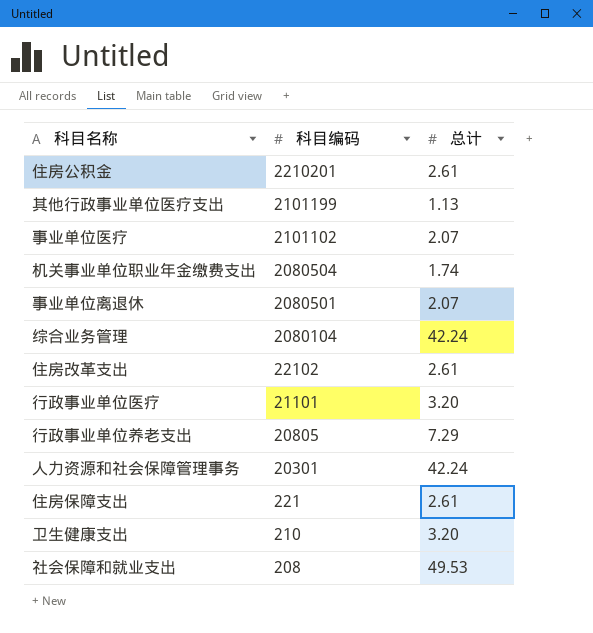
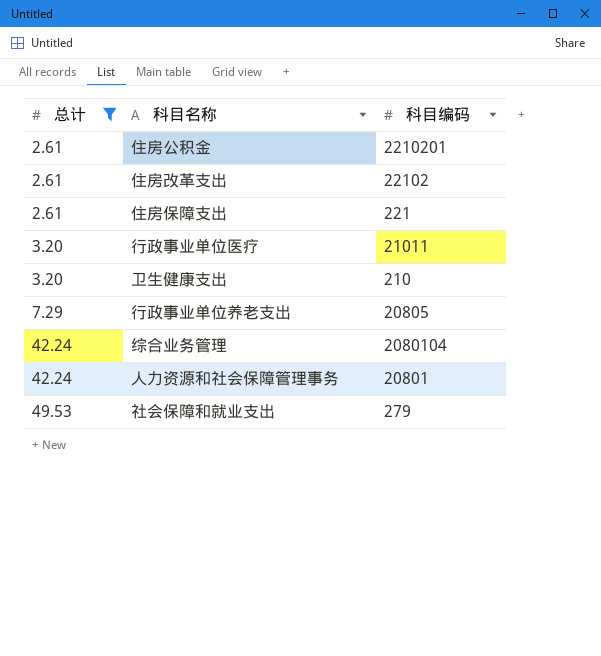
filter: none -> 总计 >= 2.61
row order: 科目编码 descending -> 总计 ascending
column 总计 | position: 3 -> 1
行政事业单位医疗 | 科目编码: 21101 -> 21011
人力资源和社会保障管理事务 | 科目编码: 20301 -> 20801
社会保障和就业支出 | 科目编码: 208 -> 279

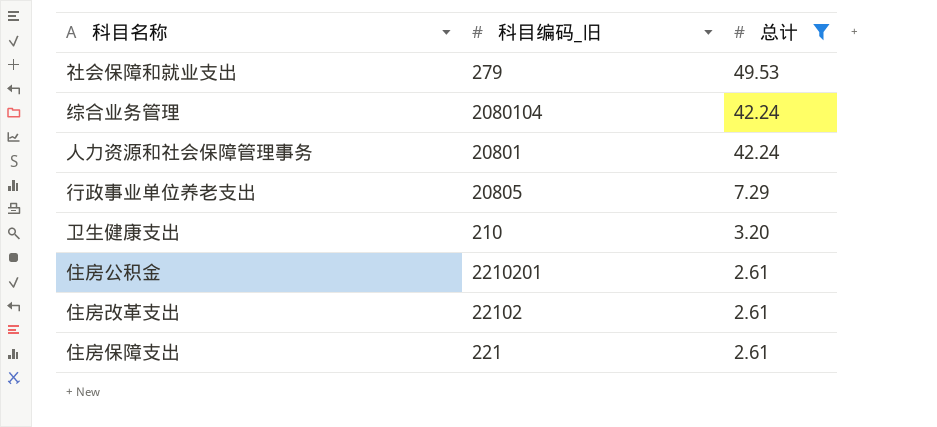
row order: 总计 ascending -> 总计 descending
column name: 科目编码 -> 科目编码_旧
column 总计 | position: 1 -> 3
row 行政事业单位医疗: 3.20 | 21011 -> none

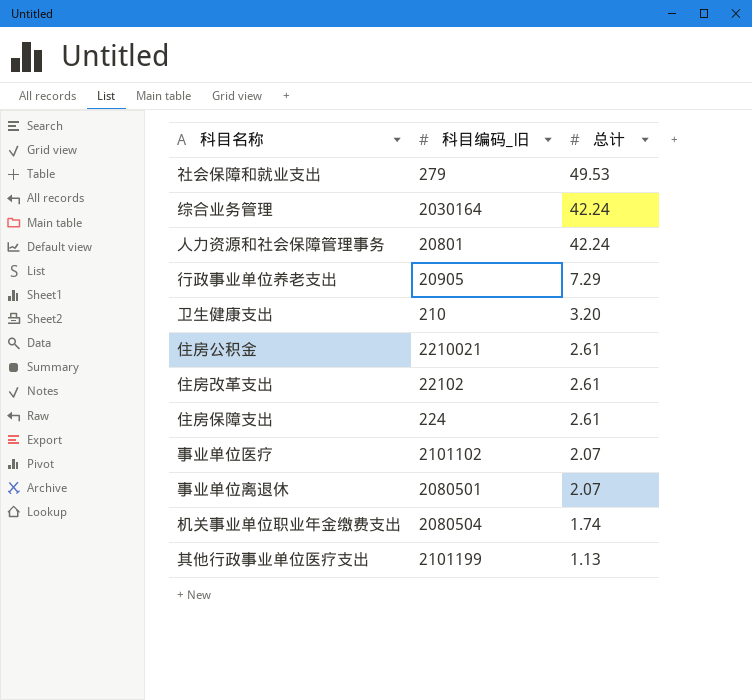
filter: 总计 >= 2.61 -> none
综合业务管理 | 科目编码_旧: 2080104 -> 2030164
行政事业单位养老支出 | 科目编码_旧: 20805 -> 20905
住房公积金 | 科目编码_旧: 2210201 -> 2210021
住房保障支出 | 科目编码_旧: 221 -> 224

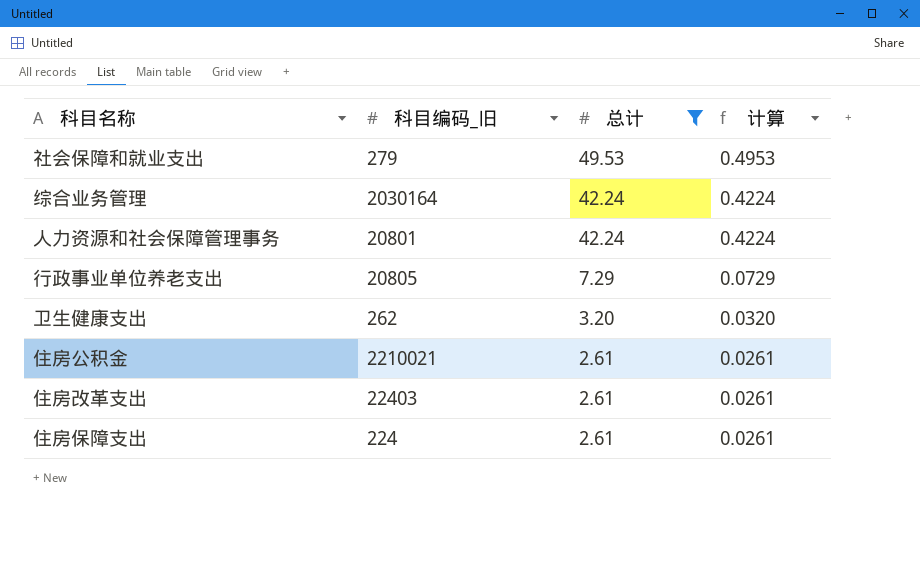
filter: none -> 总计 >= 2.61
column 计算 | formula: none -> [总计] * 0.01
行政事业单位养老支出 | 科目编码_旧: 20905 -> 20805
卫生健康支出 | 科目编码_旧: 210 -> 262
住房改革支出 | 科目编码_旧: 22102 -> 22403

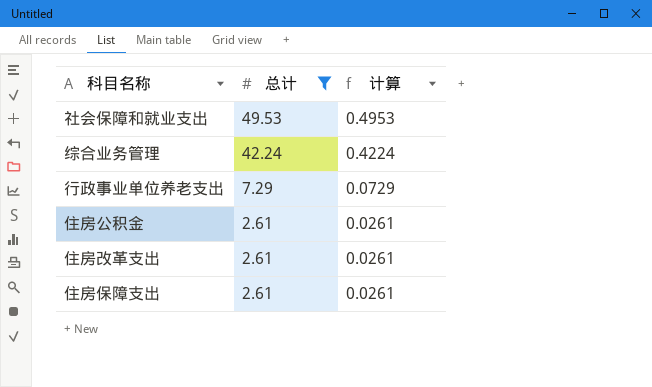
column 科目编码_旧 | position: 2 -> none
row 人力资源和社会保障管理事务: 20801 | 42.24 | 0.4224 -> none
row 卫生健康支出: 262 | 3.20 | 0.0320 -> none

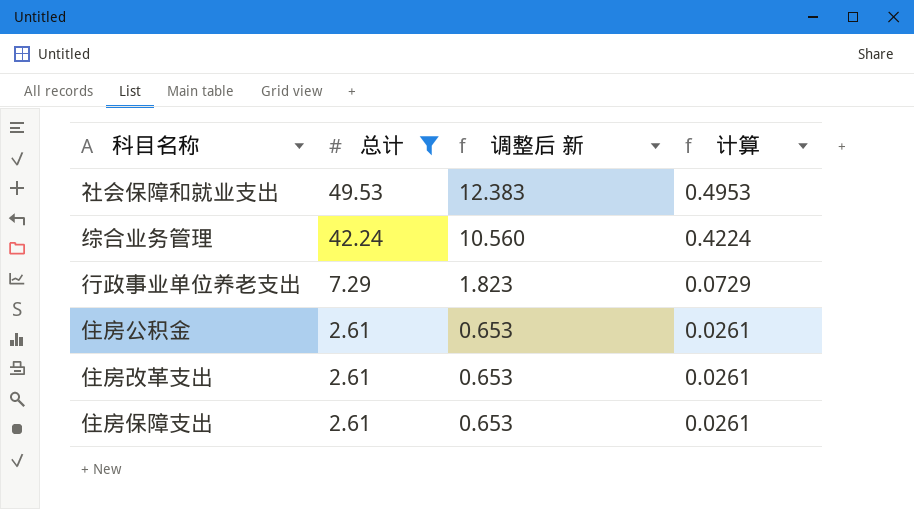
column 调整后 新 | formula: none -> [总计] * 0.25

